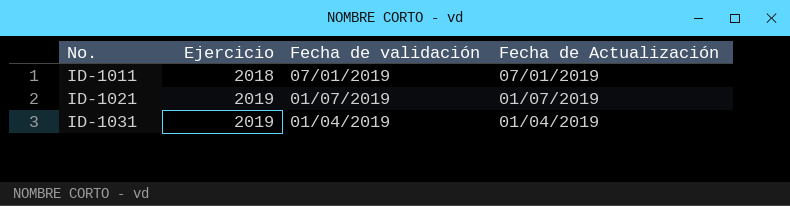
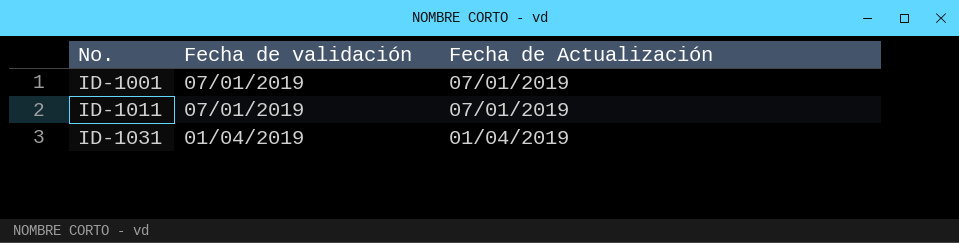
column Ejercicio | position: 2 -> none
row ID-1021: 2019 | 01/07/2019 | 01/07/2019 -> none
row ID-1001: none -> 07/01/2019 | 07/01/2019

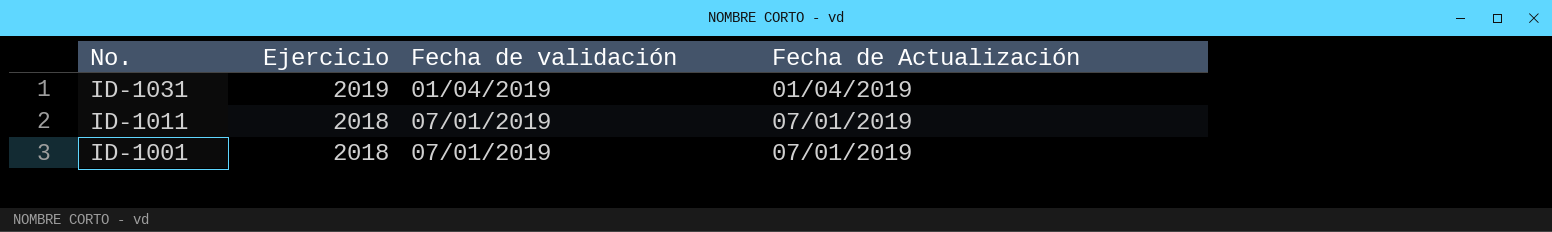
row order: No. ascending -> No. descending
column Ejercicio | position: none -> 2

